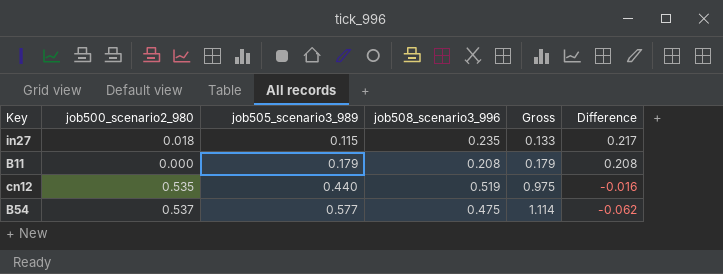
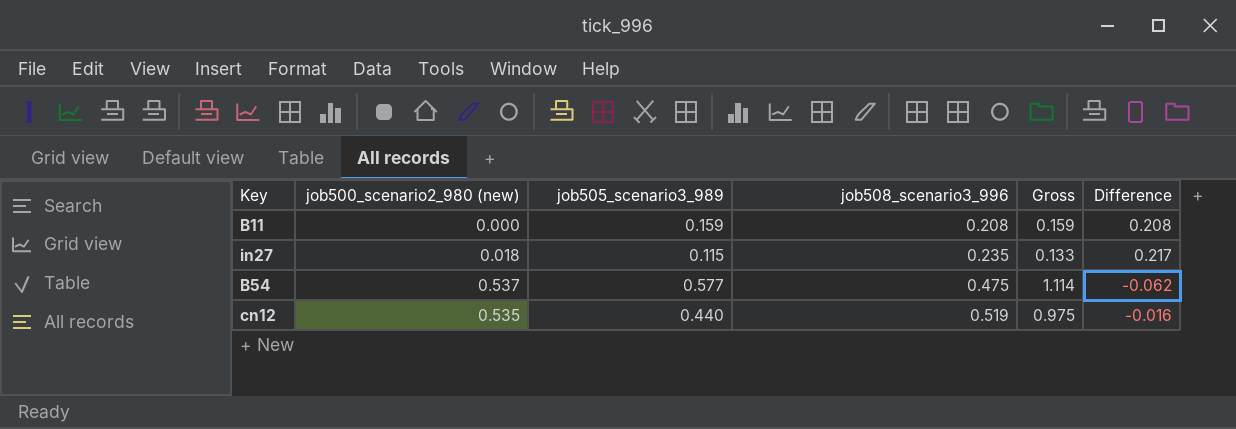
row order: job505_scenario3_989 ascending -> job508_scenario3_996 ascending
column name: job500_scenario2_980 -> job500_scenario2_980 (new)
B11 | job505_scenario3_989: 0.179 -> 0.159
B11 | Gross: 0.179 -> 0.159

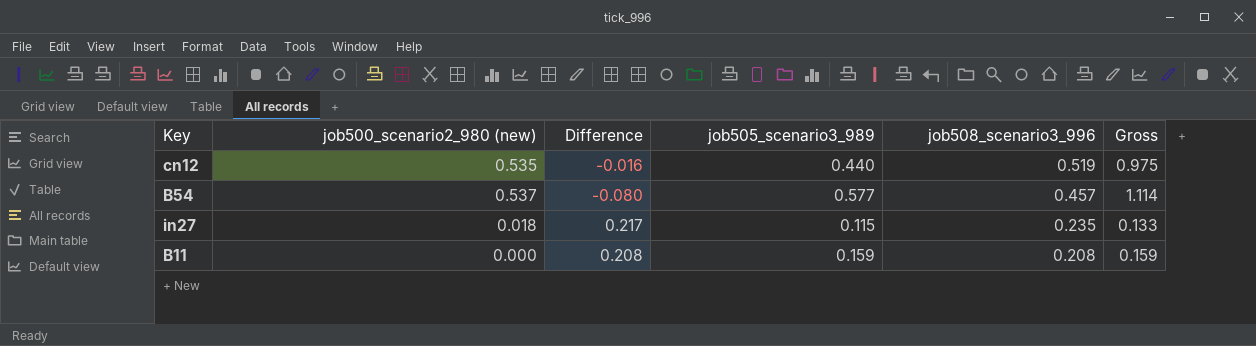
row order: job508_scenario3_996 ascending -> job508_scenario3_996 descending
column Difference | position: 6 -> 3
B54 | Difference: -0.062 -> -0.080
B54 | job508_scenario3_996: 0.475 -> 0.457

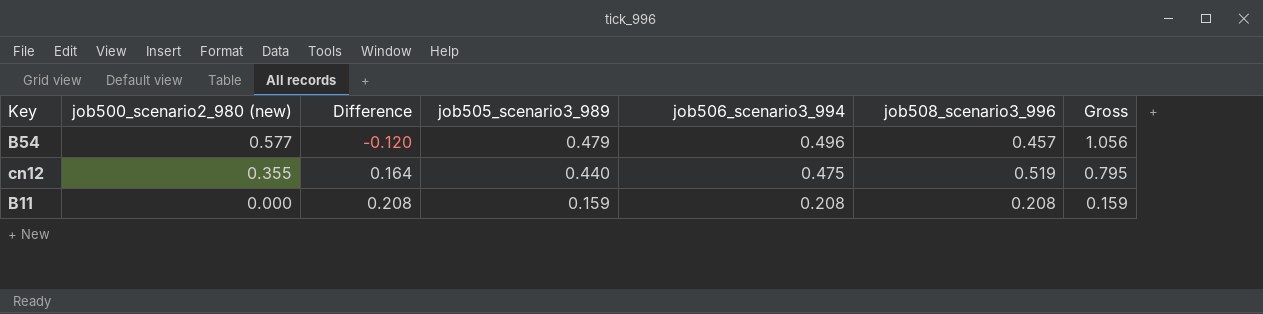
row order: job508_scenario3_996 descending -> job500_scenario2_980 (new) descending
column job506_scenario3_994 | position: none -> 5
row in27: 0.018 | 0.217 | 0.115 | 0.235 | 0.133 -> none
B54 | job500_scenario2_980 (new): 0.537 -> 0.577
B54 | Difference: -0.080 -> -0.120
B54 | job505_scenario3_989: 0.577 -> 0.479
B54 | Gross: 1.114 -> 1.056
cn12 | job500_scenario2_980 (new): 0.535 -> 0.355
cn12 | Difference: -0.016 -> 0.164
cn12 | Gross: 0.975 -> 0.795

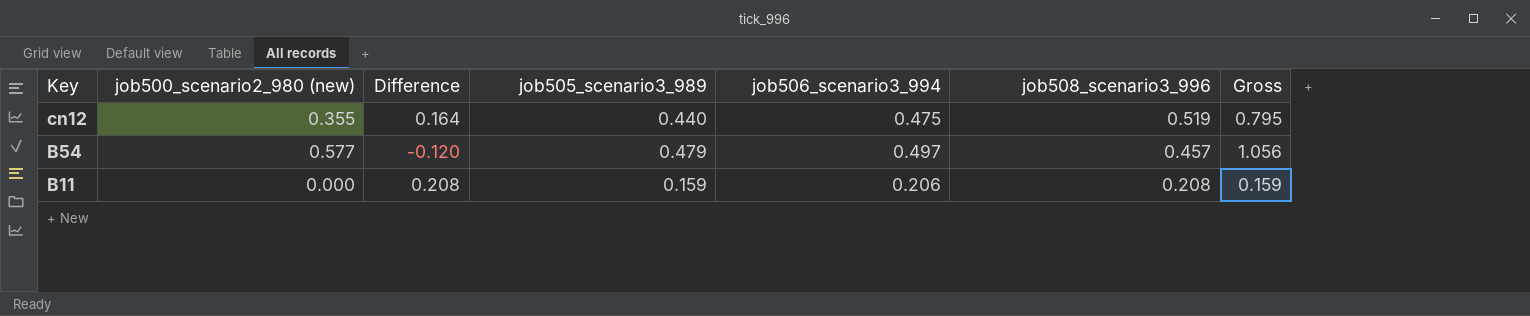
row order: job500_scenario2_980 (new) descending -> Key descending
B54 | job506_scenario3_994: 0.496 -> 0.497
B11 | job506_scenario3_994: 0.208 -> 0.206

